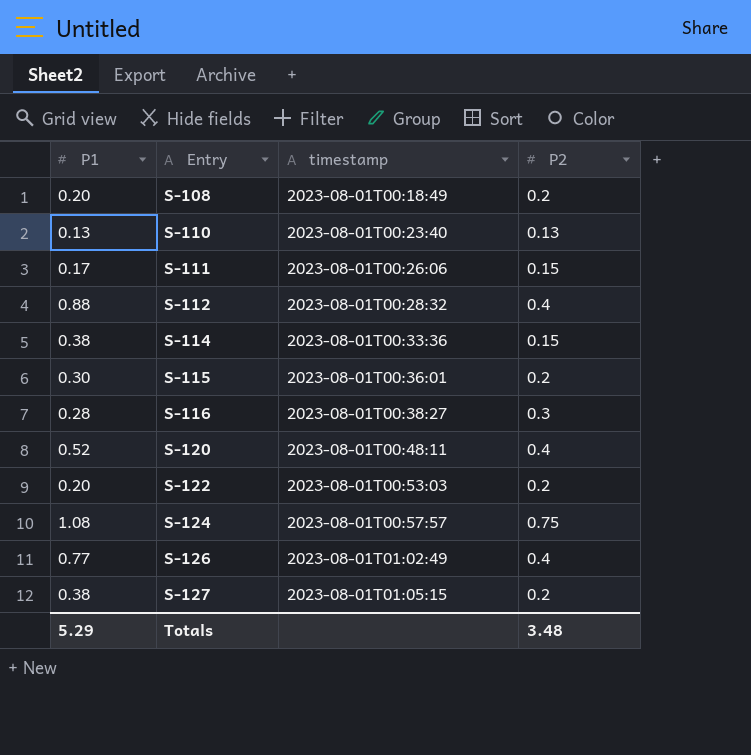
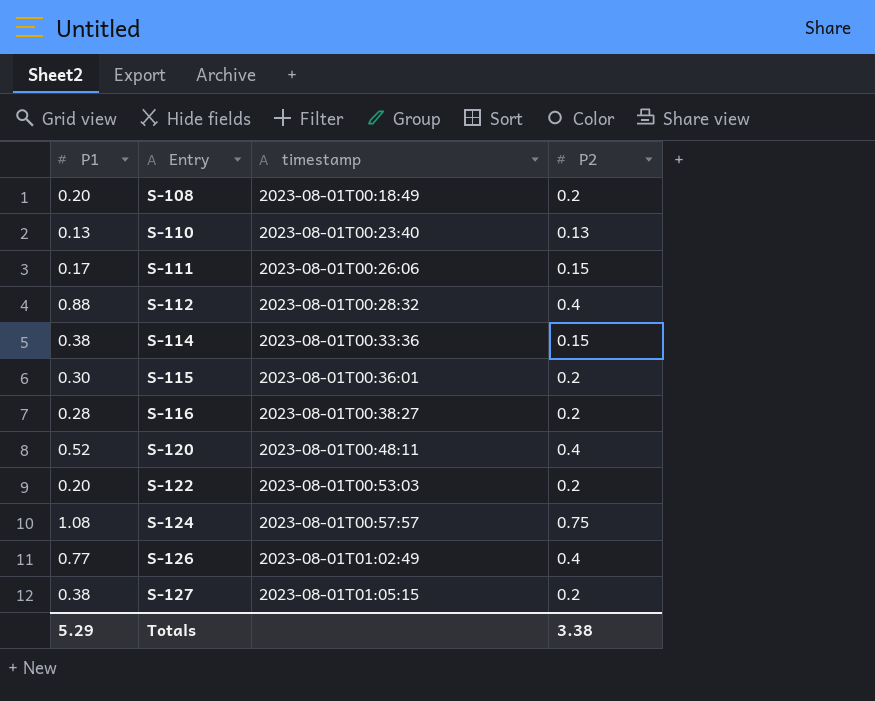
S-116 | P2: 0.3 -> 0.2
Totals | P2: 3.48 -> 3.38

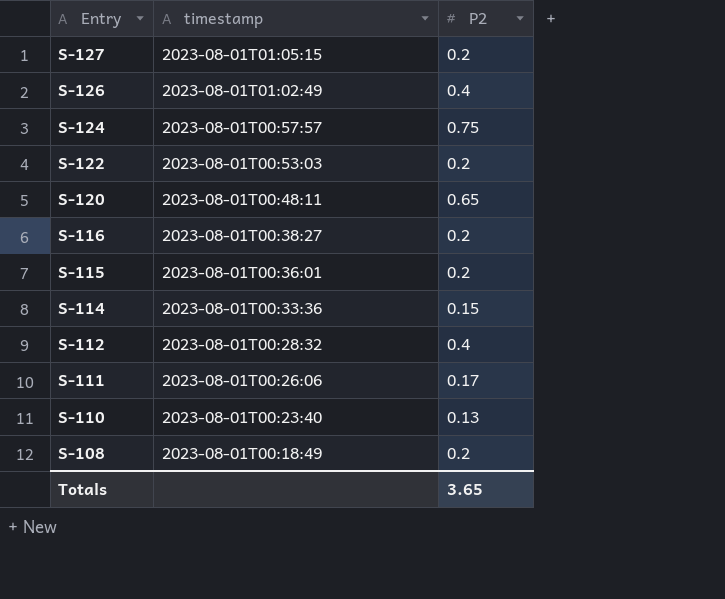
row order: Entry ascending -> Entry descending
column P1 | position: 1 -> none
S-120 | P2: 0.4 -> 0.65
S-111 | P2: 0.15 -> 0.17
Totals | P2: 3.38 -> 3.65

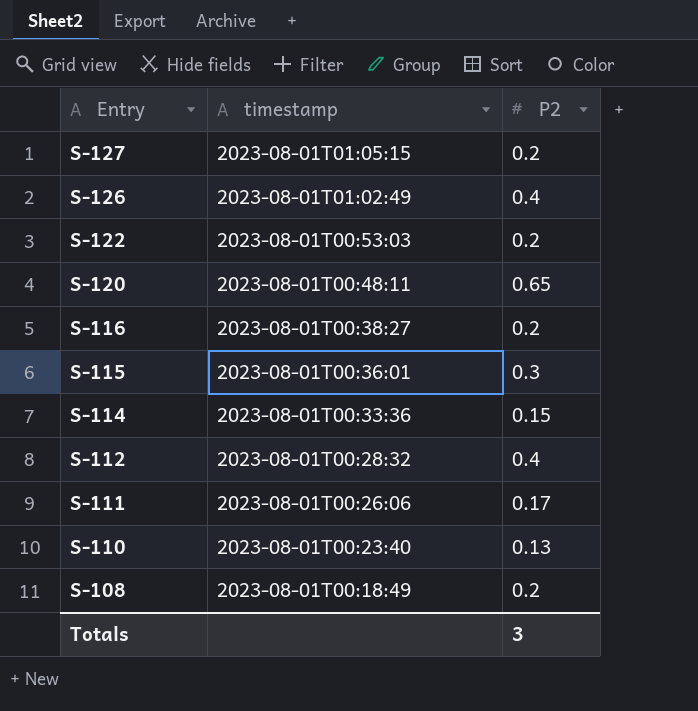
row S-124: 2023-08-01T00:57:57 | 0.75 -> none
S-115 | P2: 0.2 -> 0.3
Totals | P2: 3.65 -> 3

